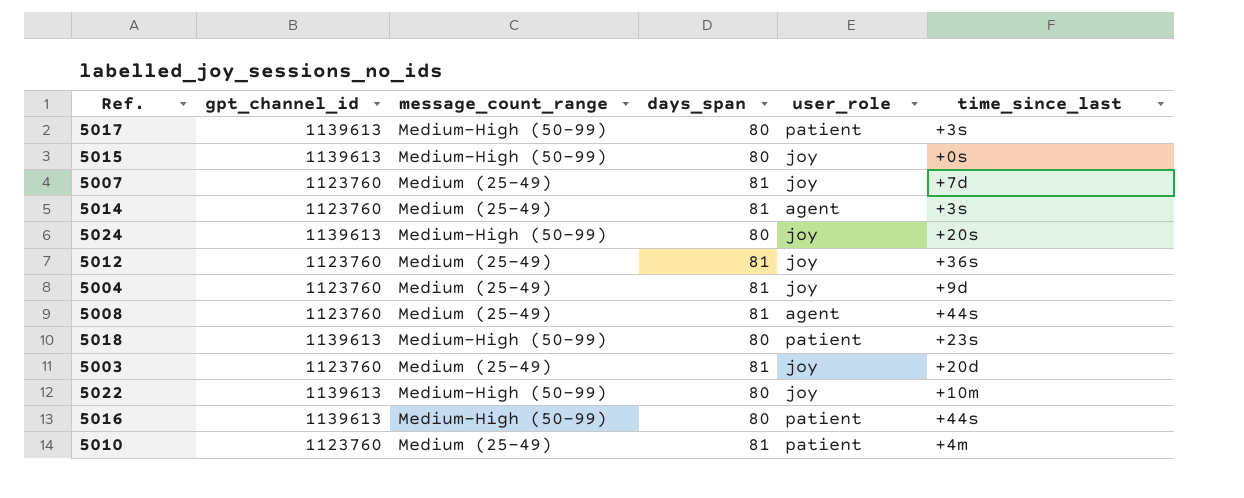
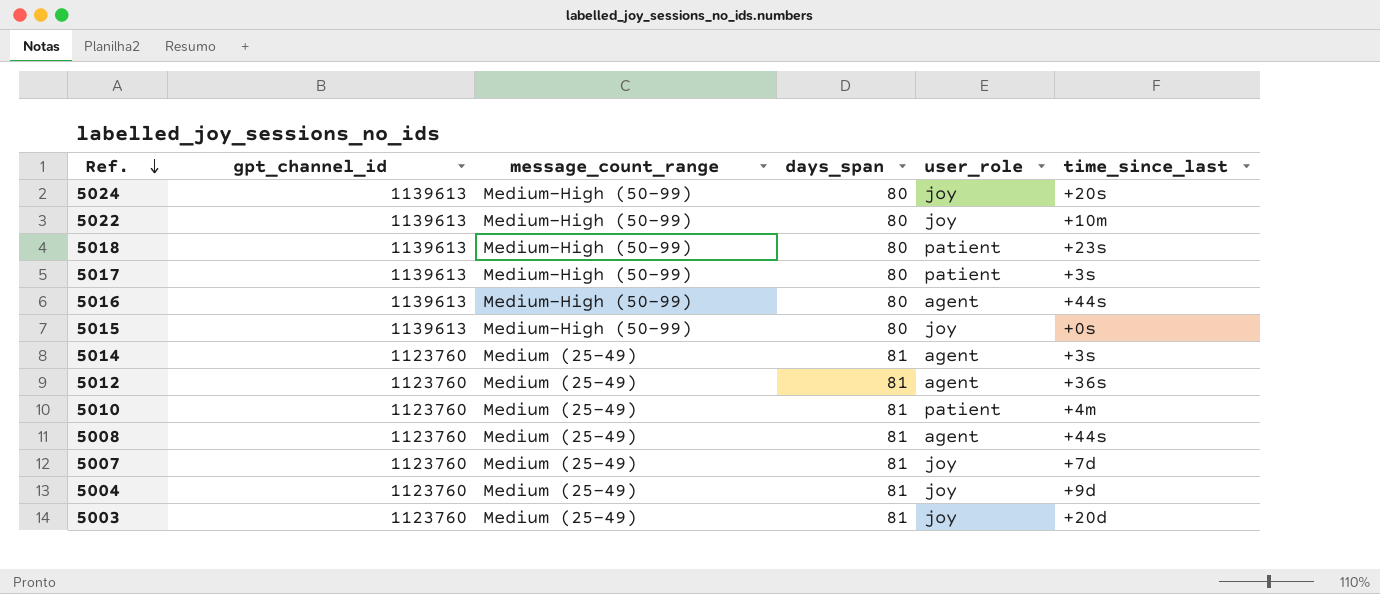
row order: none -> Ref. descending
5016 | user_role: patient -> agent
5012 | user_role: joy -> agent

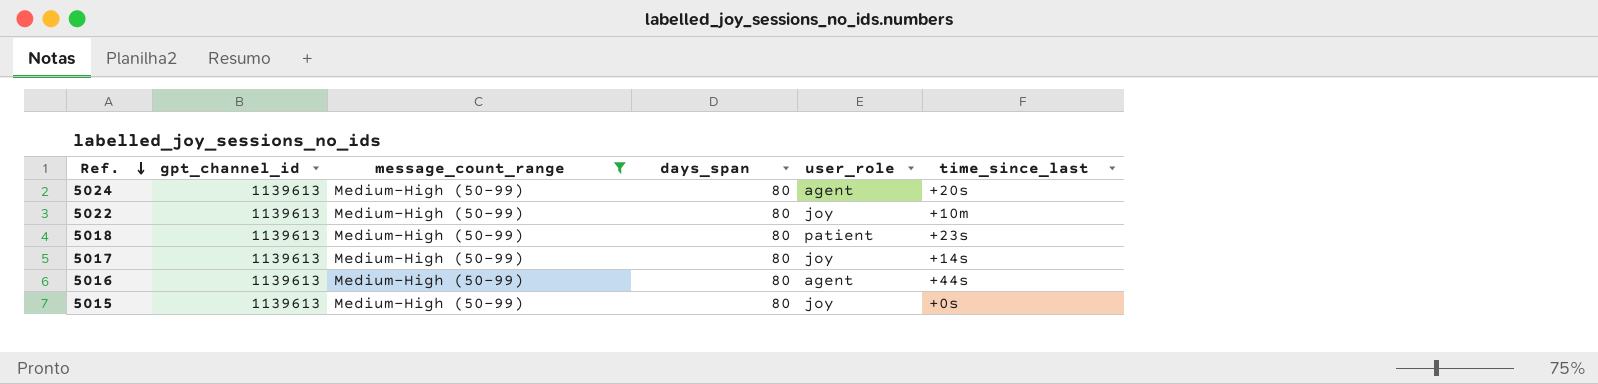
filter: none -> message_count_range = Medium-High (50-99)
5024 | user_role: joy -> agent
5017 | user_role: patient -> joy
5017 | time_since_last: +3s -> +14s

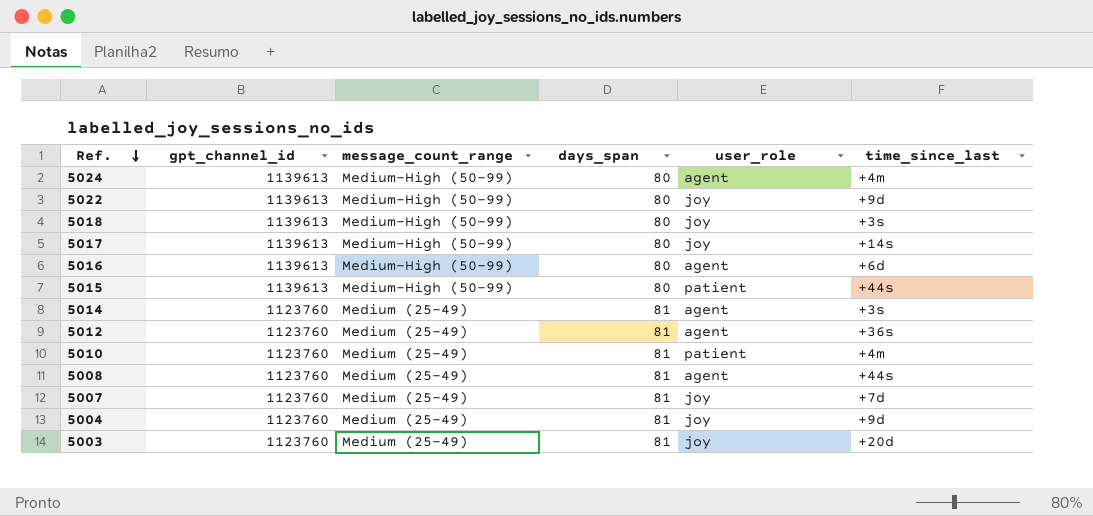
filter: message_count_range = Medium-High (50-99) -> none
5024 | time_since_last: +20s -> +4m
5022 | time_since_last: +10m -> +9d
5018 | user_role: patient -> joy
5018 | time_since_last: +23s -> +3s
5016 | time_since_last: +44s -> +6d
5015 | user_role: joy -> patient
5015 | time_since_last: +0s -> +44s

